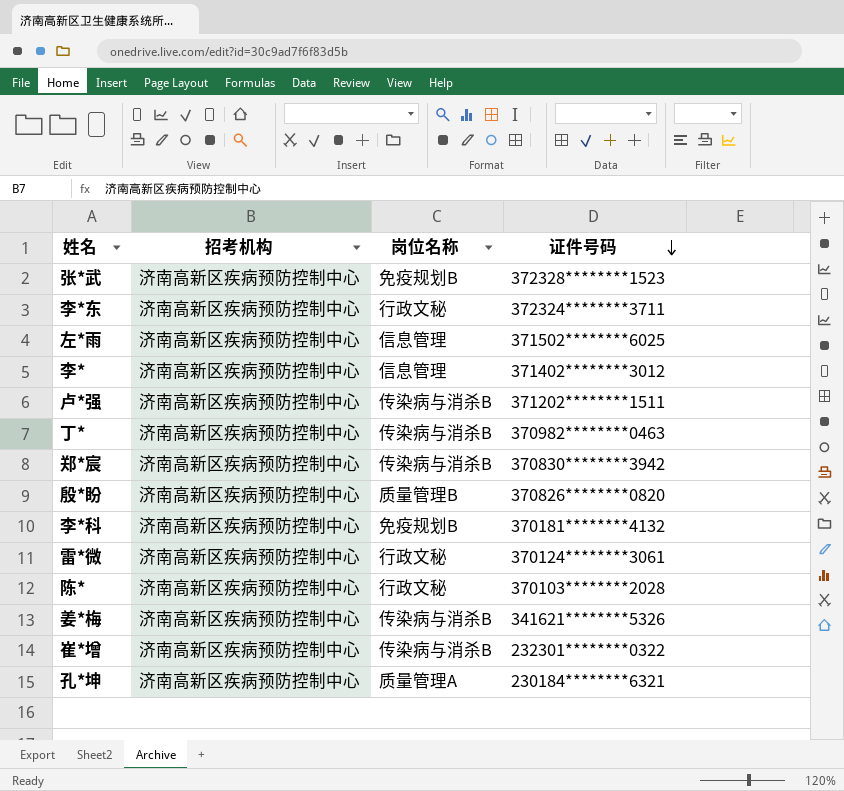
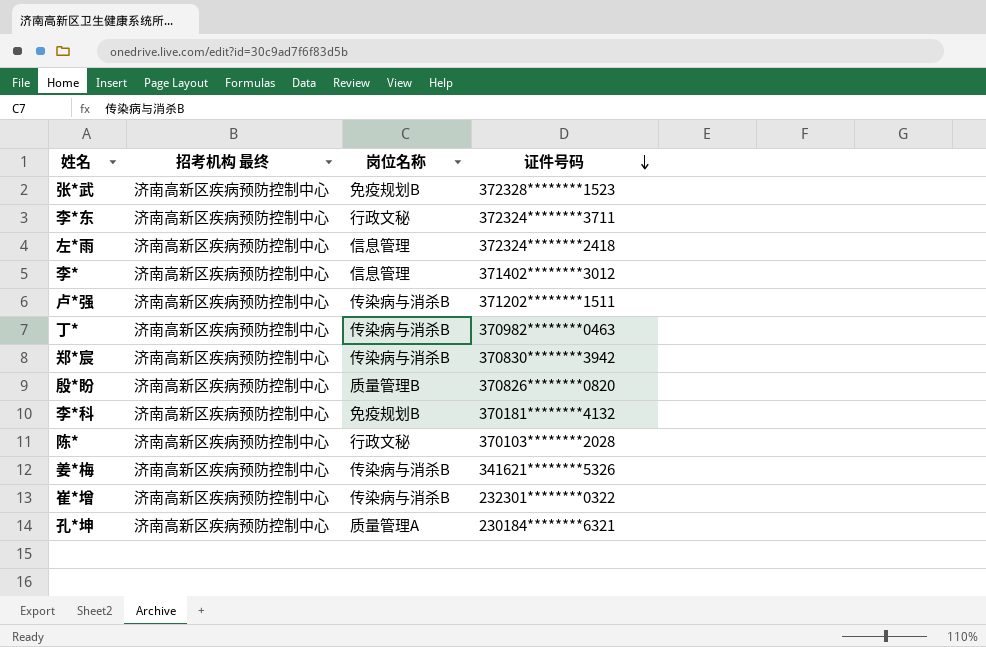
column name: 招考机构 -> 招考机构 最终
row 雷*微: 济南高新区疾病预防控制中心 | 行政文秘 | 370124********3061 -> none
左*雨 | 证件号码: 371502********6025 -> 372324********2418

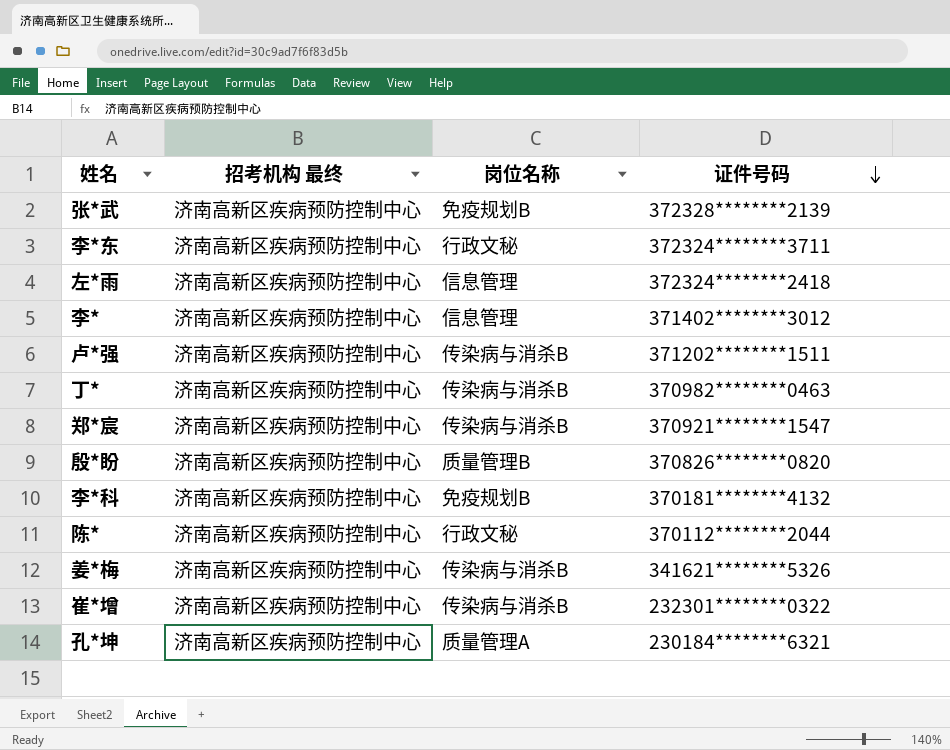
张*武 | 证件号码: 372328********1523 -> 372328********2139
郑*宸 | 证件号码: 370830********3942 -> 370921********1547
陈* | 证件号码: 370103********2028 -> 370112********2044

